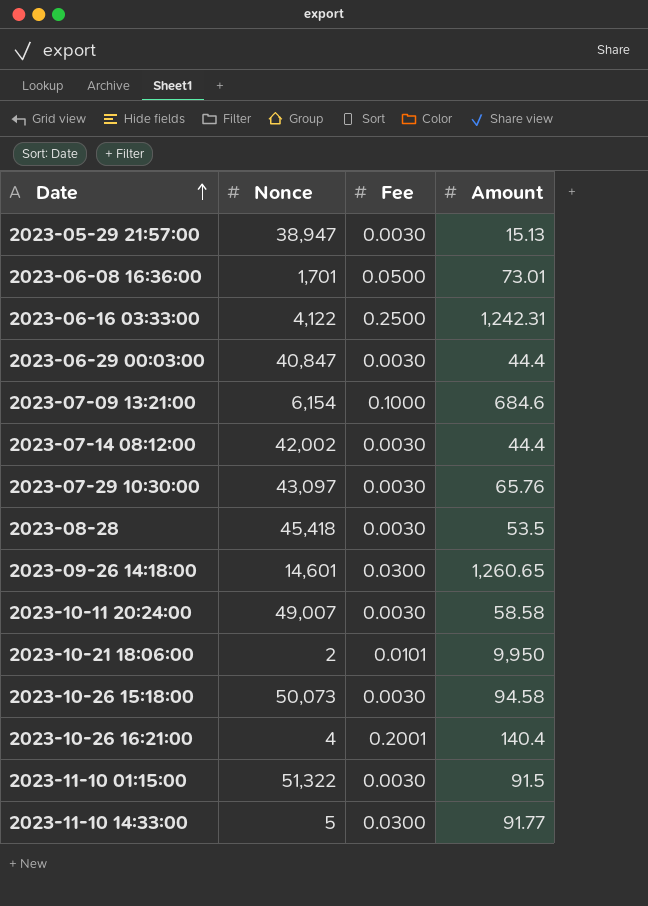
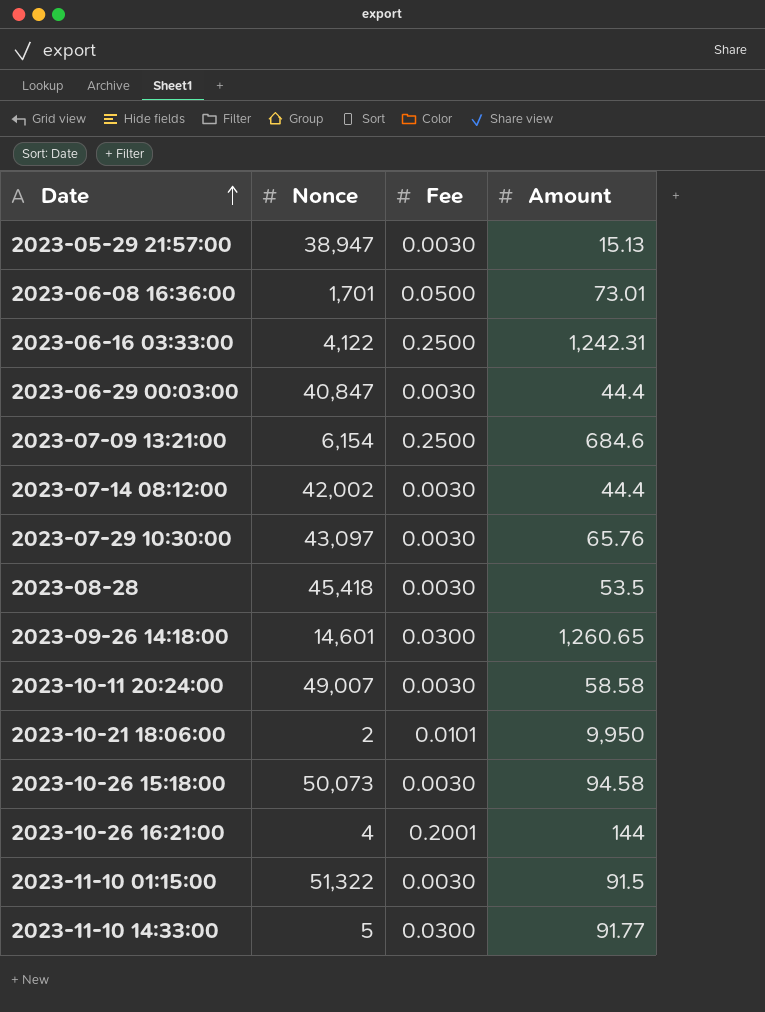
2023-07-09 13:21:00 | Fee: 0.1000 -> 0.2500
2023-10-26 16:21:00 | Amount: 140.4 -> 144

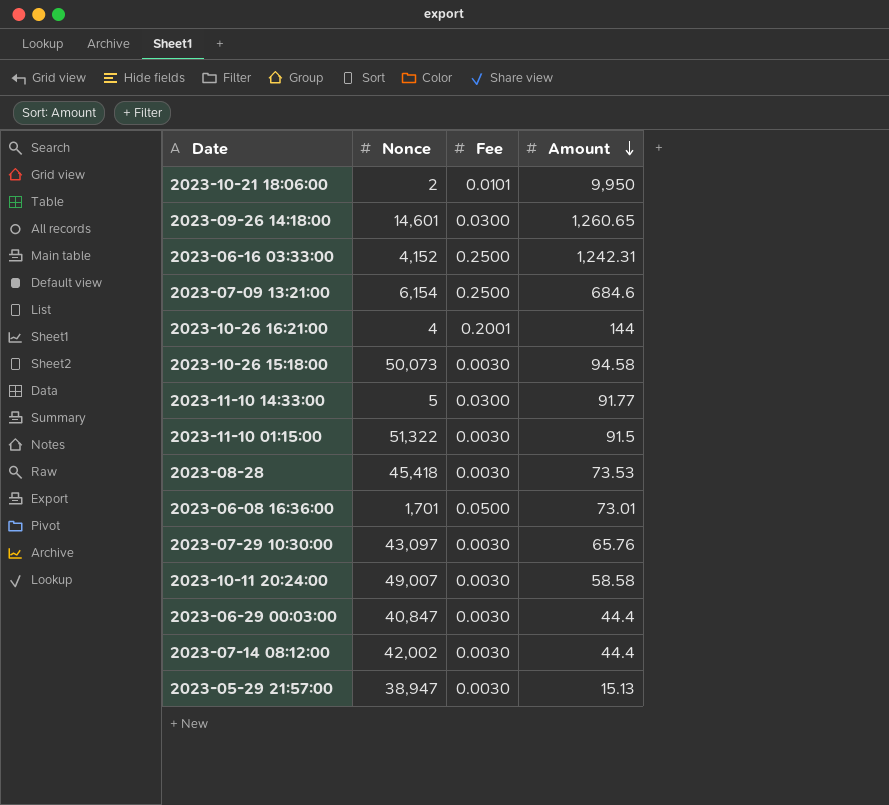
row order: Date ascending -> Amount descending
2023-06-16 03:33:00 | Nonce: 4,122 -> 4,152
2023-08-28 | Amount: 53.5 -> 73.53

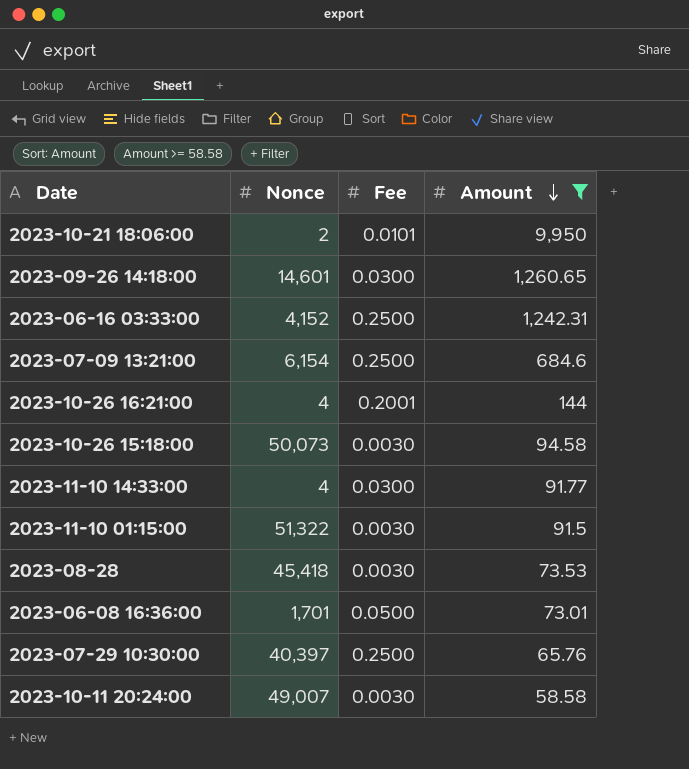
filter: none -> Amount >= 58.58
2023-11-10 14:33:00 | Nonce: 5 -> 4
2023-07-29 10:30:00 | Nonce: 43,097 -> 40,397
2023-07-29 10:30:00 | Fee: 0.0030 -> 0.2500

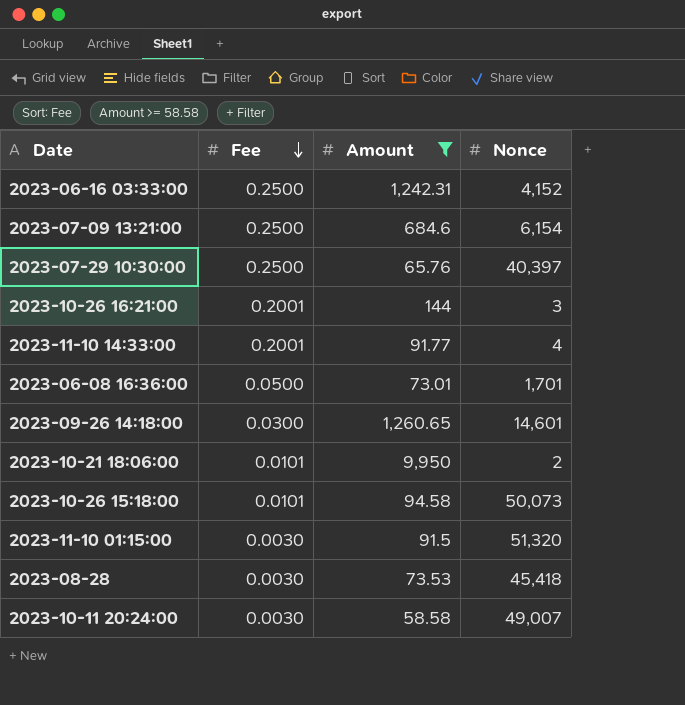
row order: Amount descending -> Fee descending
column Nonce | position: 2 -> 4
2023-10-26 16:21:00 | Nonce: 4 -> 3
2023-11-10 14:33:00 | Fee: 0.0300 -> 0.2001
2023-10-26 15:18:00 | Fee: 0.0030 -> 0.0101
2023-11-10 01:15:00 | Nonce: 51,322 -> 51,320

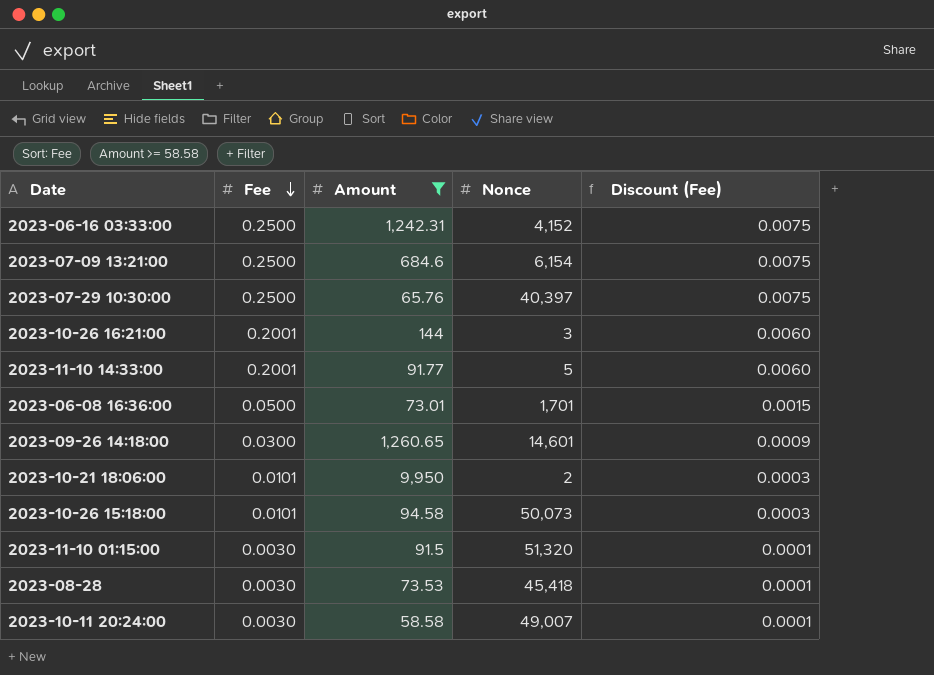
column Discount (Fee) | formula: none -> [Fee] * 0.03
2023-11-10 14:33:00 | Nonce: 4 -> 5

